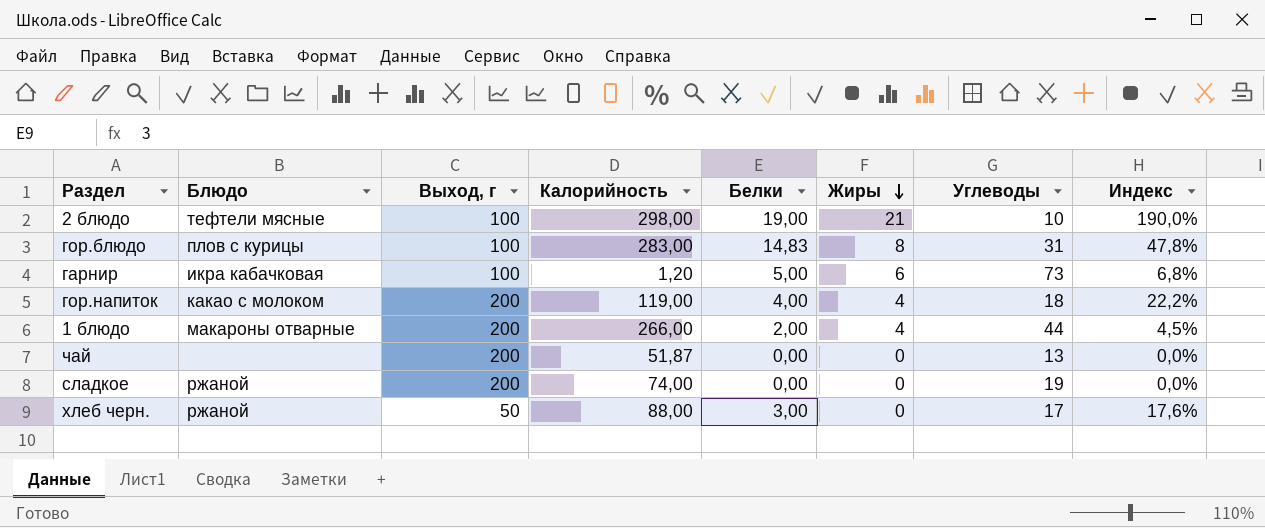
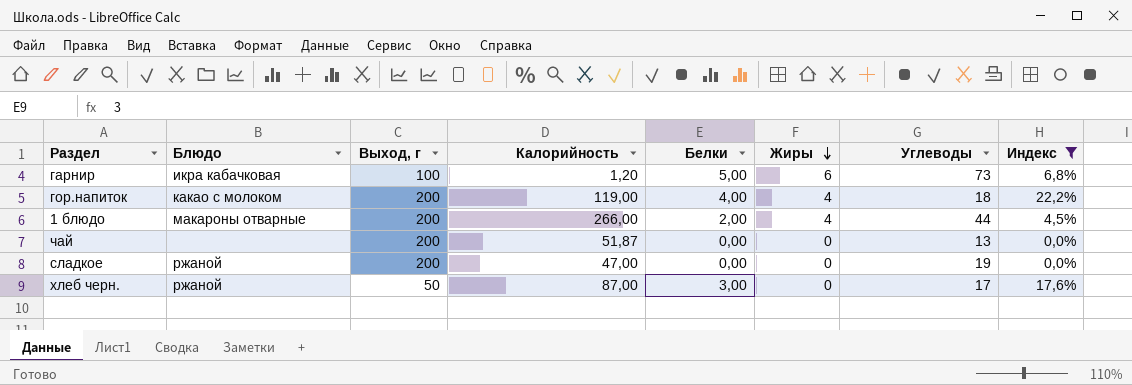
filter: none -> Индекс <= 22,2%
сладкое | Калорийность: 74,00 -> 47,00
хлеб черн. | Калорийность: 88,00 -> 87,00

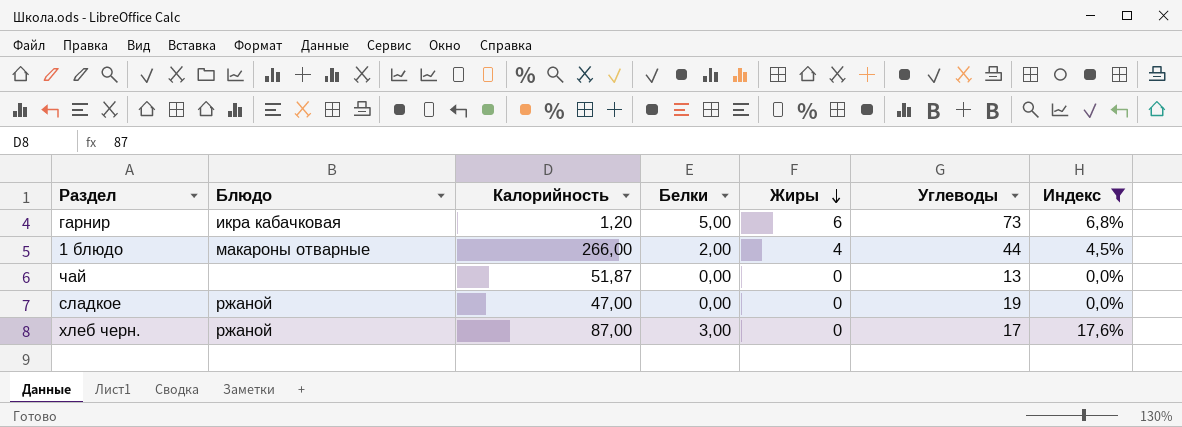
column Выход, г | position: 3 -> none
row гор.напиток: какао с молоком | 200 | 119,00 | 4,00 | 4 | 18 | 22,2% -> none

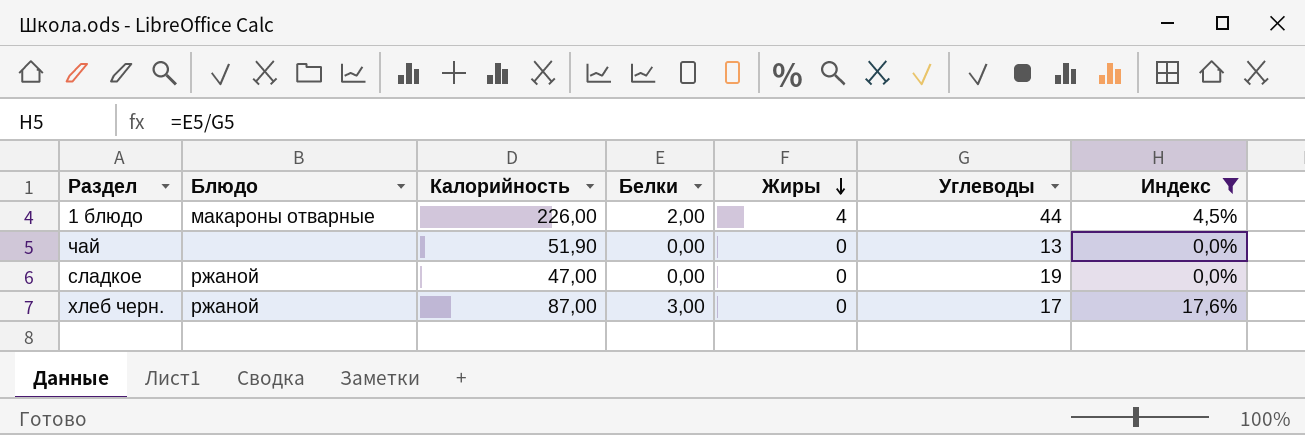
row гарнир: икра кабачковая | 1,20 | 5,00 | 6 | 73 | 6,8% -> none
1 блюдо | Калорийность: 266,00 -> 226,00
чай | Калорийность: 51,87 -> 51,90

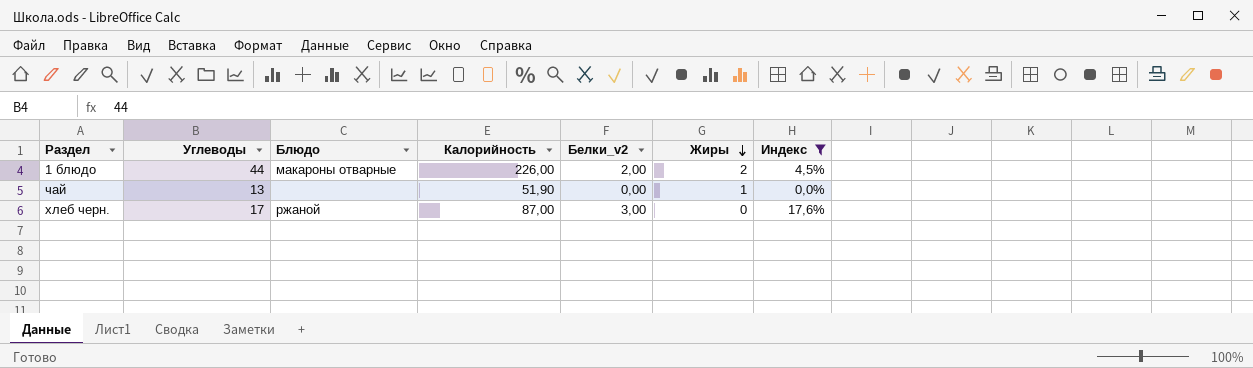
column Углеводы | position: 6 -> 2
column name: Белки -> Белки_v2
row сладкое: ржаной | 47,00 | 0,00 | 0 | 19 | 0,0% -> none
1 блюдо | Жиры: 4 -> 2
чай | Жиры: 0 -> 1

